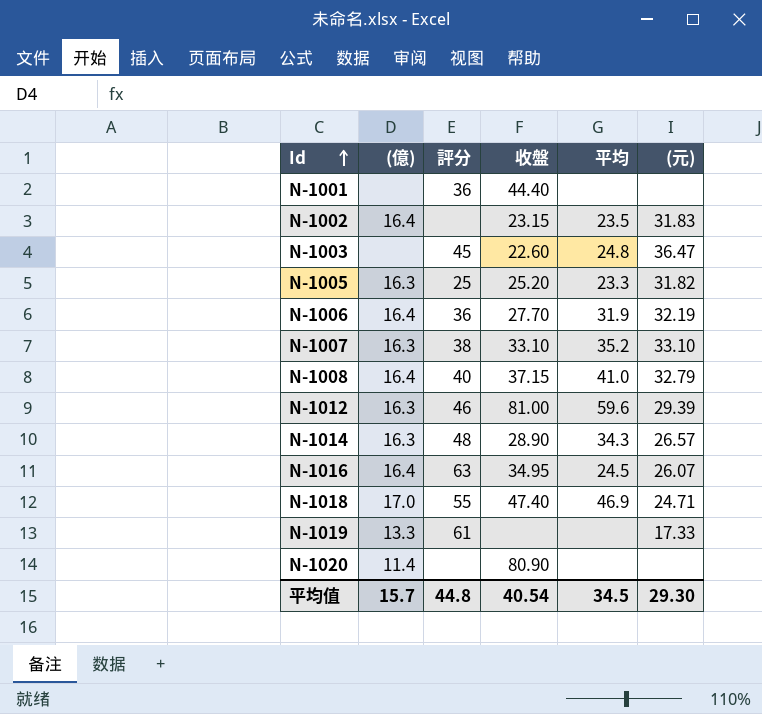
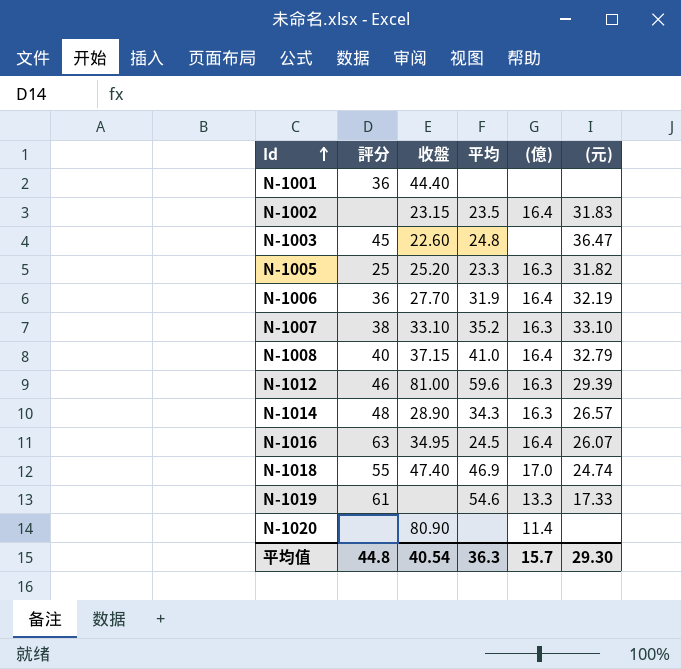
column (億) | position: 2 -> 5
N-1018 | (元): 24.71 -> 24.74
N-1019 | 平均: none -> 54.6
平均值 | 平均: 34.5 -> 36.3

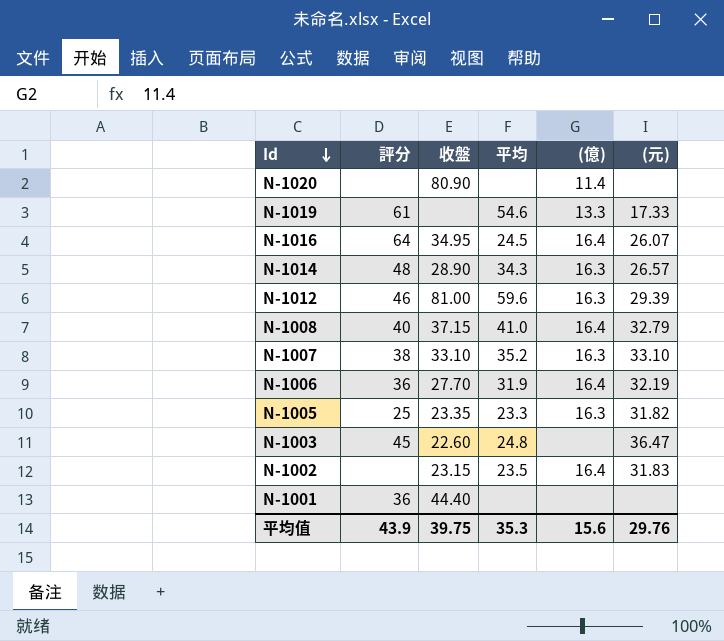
row order: Id ascending -> Id descending
row N-1018: 55 | 47.40 | 46.9 | 17.0 | 24.74 -> none
N-1016 | 評分: 63 -> 64
N-1005 | 收盤: 25.20 -> 23.35
平均值 | 評分: 44.8 -> 43.9
平均值 | 收盤: 40.54 -> 39.75
平均值 | 平均: 36.3 -> 35.3
平均值 | (億): 15.7 -> 15.6
平均值 | (元): 29.30 -> 29.76

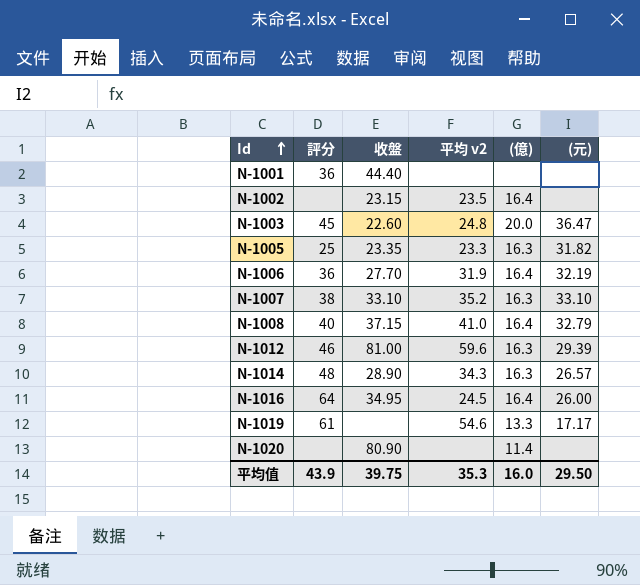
row order: Id descending -> Id ascending
column name: 平均 -> 平均 v2
N-1002 | (元): 31.83 -> none
N-1003 | (億): none -> 20.0
N-1016 | (元): 26.07 -> 26.00
N-1019 | (元): 17.33 -> 17.17
平均值 | (億): 15.6 -> 16.0
平均值 | (元): 29.76 -> 29.50

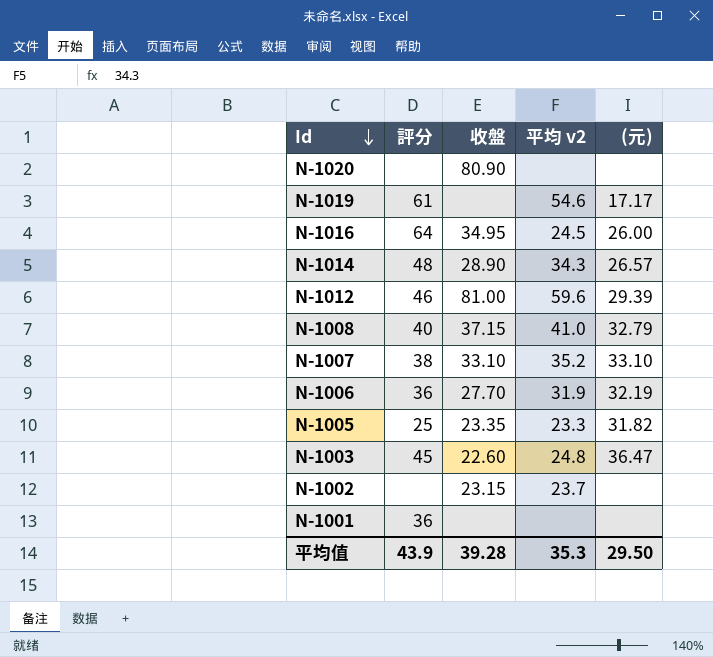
row order: Id ascending -> Id descending
column (億) | position: 5 -> none
N-1002 | 平均 v2: 23.5 -> 23.7
N-1001 | 收盤: 44.40 -> none
平均值 | 收盤: 39.75 -> 39.28

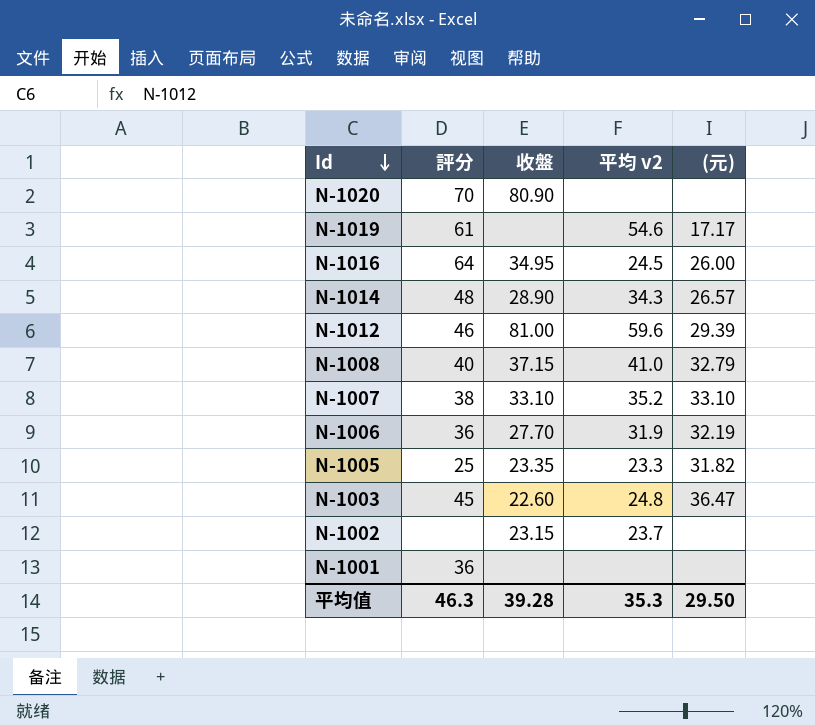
N-1020 | 評分: none -> 70
平均值 | 評分: 43.9 -> 46.3

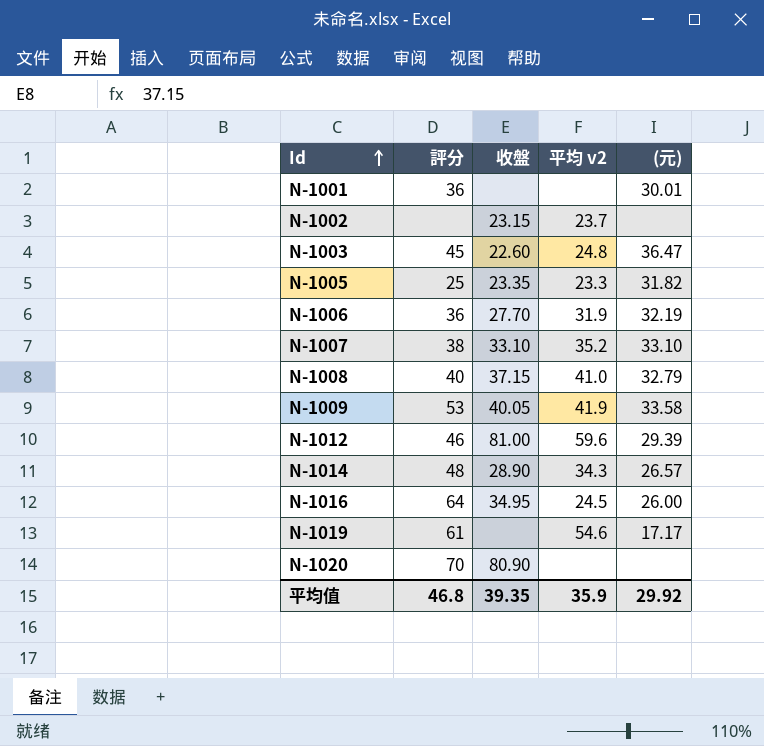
row order: Id descending -> Id ascending
N-1001 | (元): none -> 30.01
row N-1009: none -> 53 | 40.05 | 41.9 | 33.58
平均值 | 評分: 46.3 -> 46.8
平均值 | 收盤: 39.28 -> 39.35
平均值 | 平均 v2: 35.3 -> 35.9
平均值 | (元): 29.50 -> 29.92

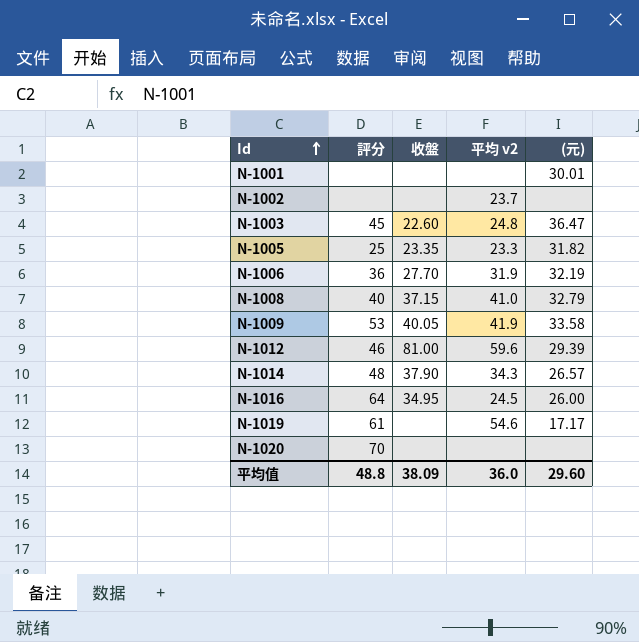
row N-1007: 38 | 33.10 | 35.2 | 33.10 -> none
N-1001 | 評分: 36 -> none
N-1002 | 收盤: 23.15 -> none
N-1014 | 收盤: 28.90 -> 37.90
N-1020 | 收盤: 80.90 -> none
平均值 | 評分: 46.8 -> 48.8
平均值 | 收盤: 39.35 -> 38.09
平均值 | 平均 v2: 35.9 -> 36.0
平均值 | (元): 29.92 -> 29.60

